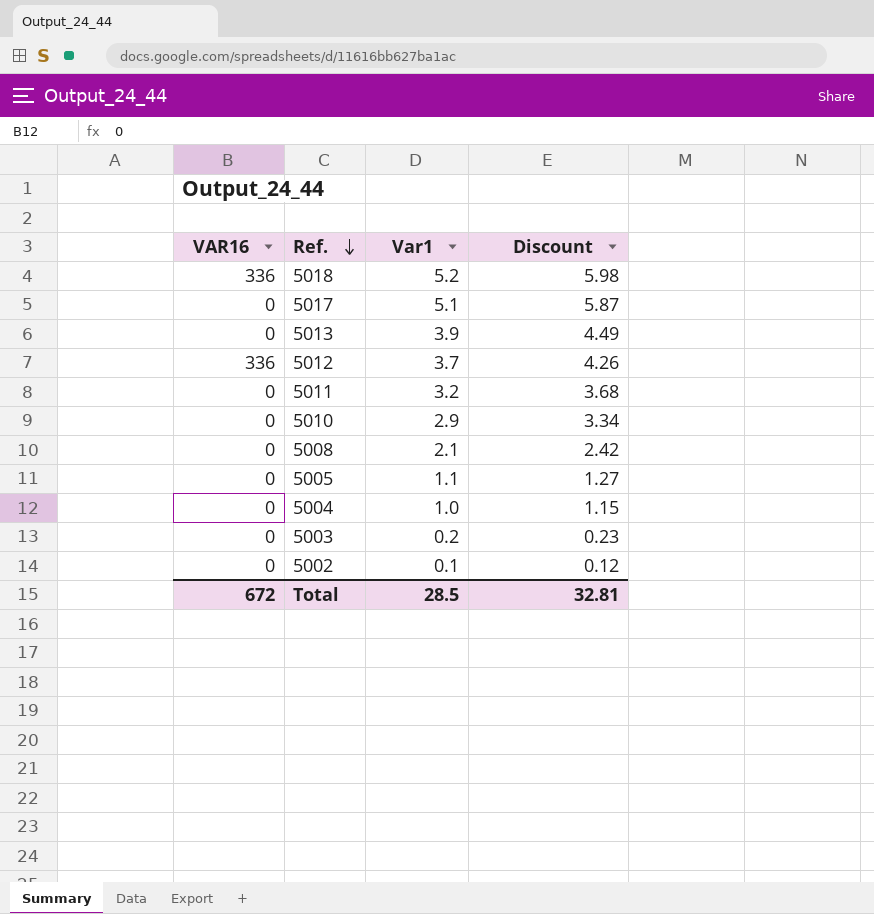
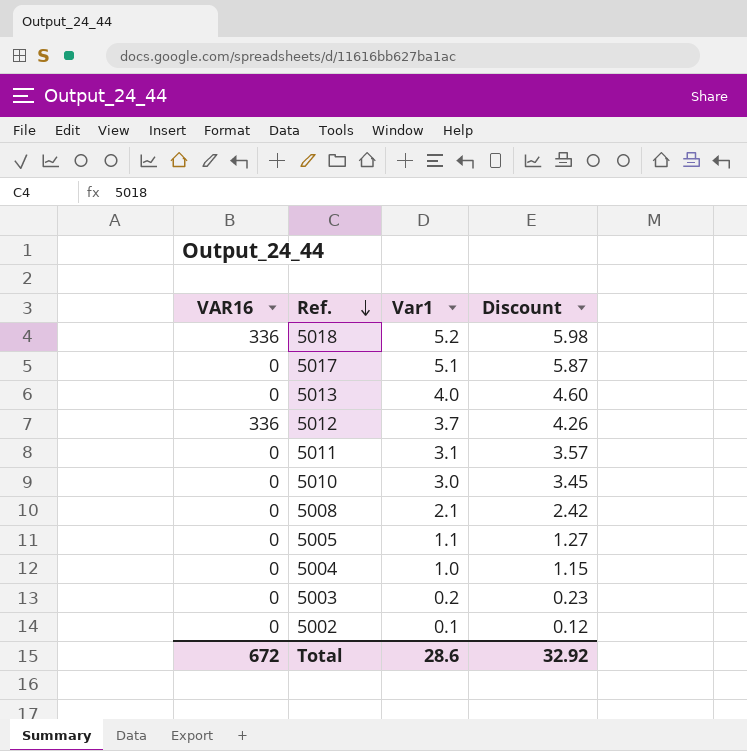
5013 | Var1: 3.9 -> 4.0
5013 | Discount: 4.49 -> 4.60
5011 | Var1: 3.2 -> 3.1
5011 | Discount: 3.68 -> 3.57
5010 | Var1: 2.9 -> 3.0
5010 | Discount: 3.34 -> 3.45
Total | Var1: 28.5 -> 28.6
Total | Discount: 32.81 -> 32.92

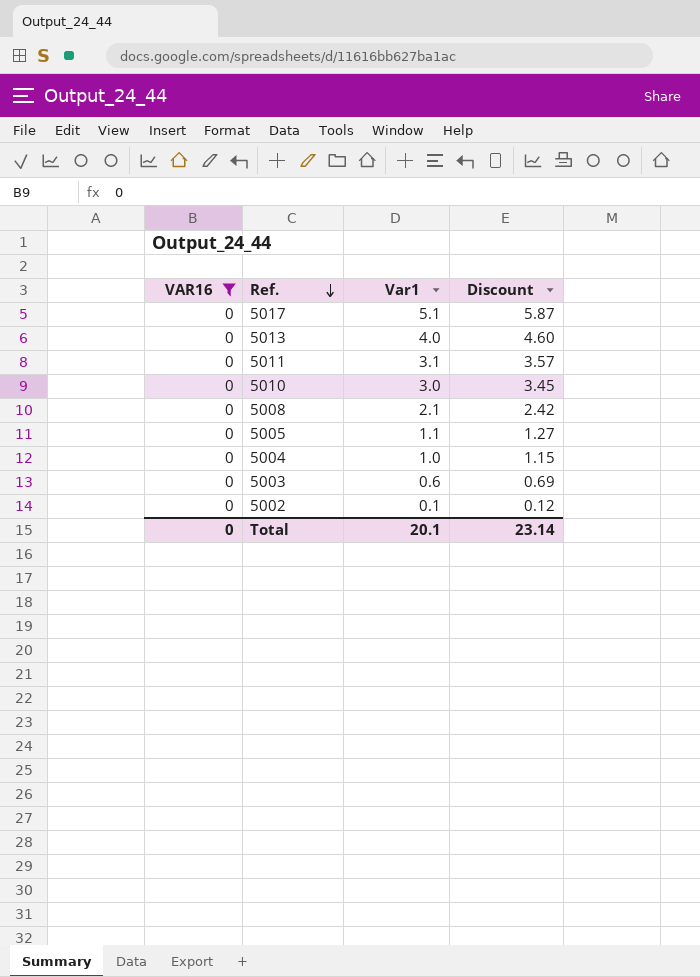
filter: none -> VAR16 = 0
5003 | Var1: 0.2 -> 0.6
5003 | Discount: 0.23 -> 0.69
Total | VAR16: 672 -> 0
Total | Var1: 28.6 -> 20.1
Total | Discount: 32.92 -> 23.14

